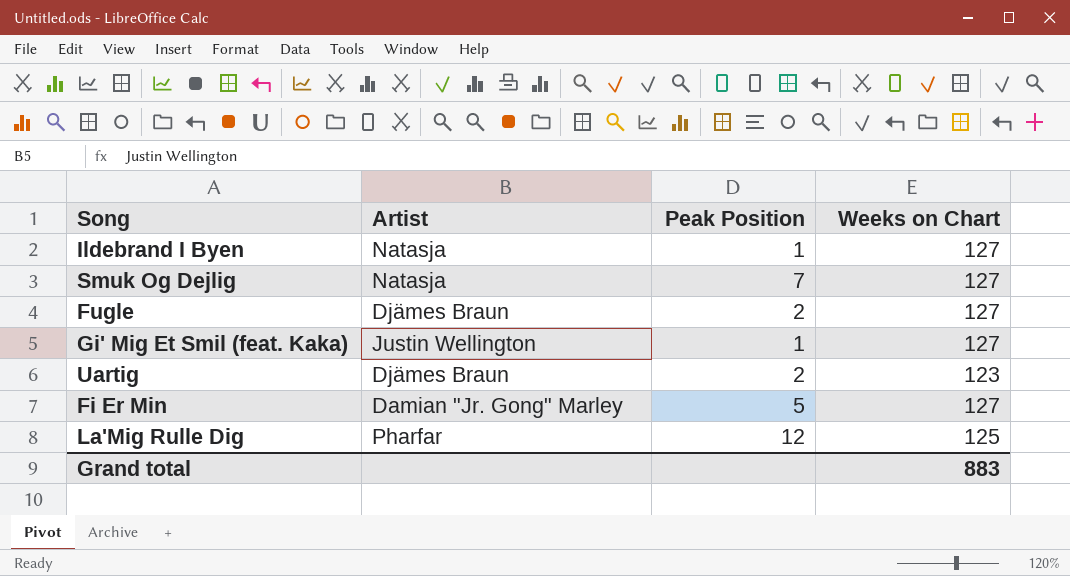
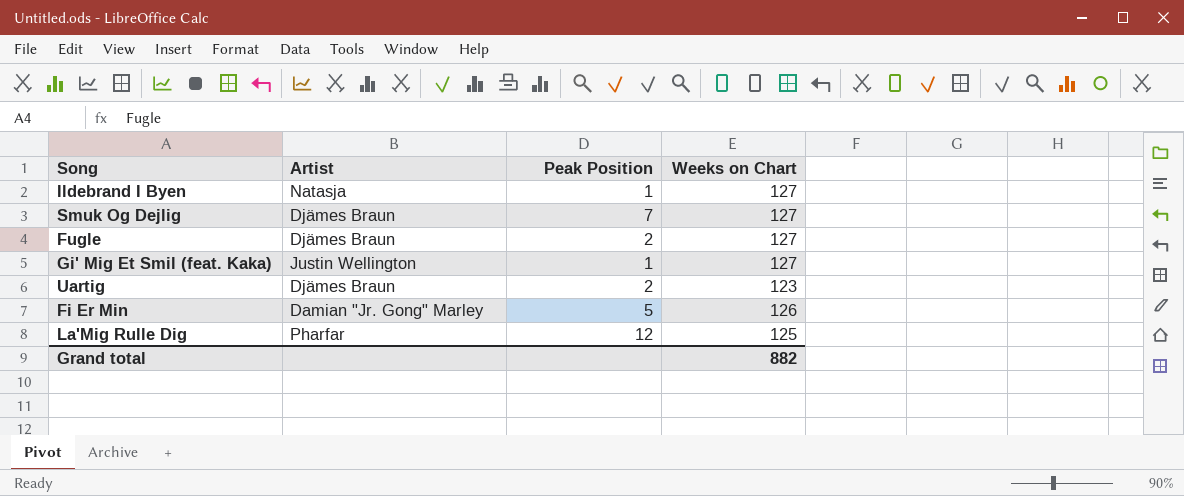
Smuk Og Dejlig | Artist: Natasja -> Djämes Braun
Fi Er Min | Weeks on Chart: 127 -> 126
Grand total | Weeks on Chart: 883 -> 882

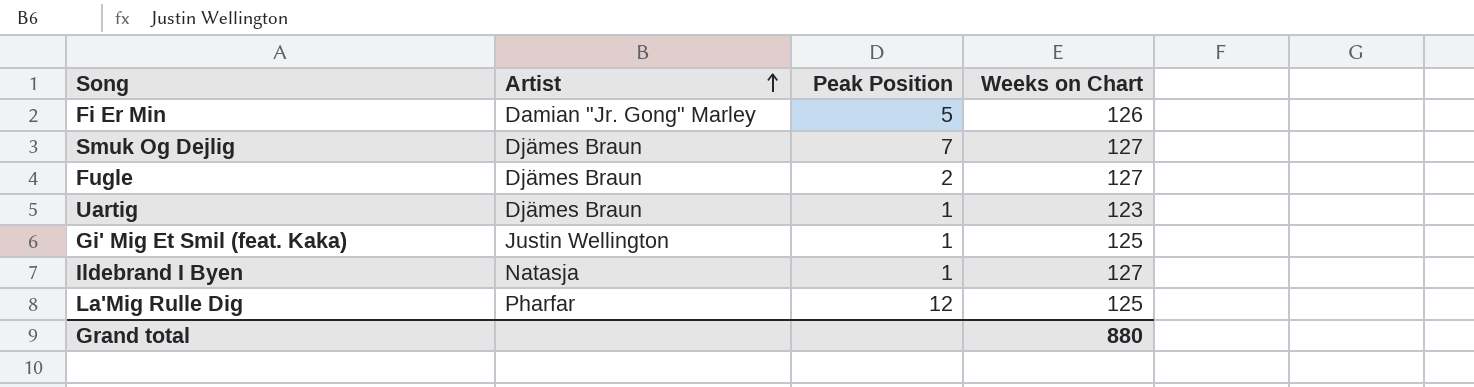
row order: none -> Artist ascending
Uartig | Peak Position: 2 -> 1
Gi' Mig Et Smil (feat. Kaka) | Weeks on Chart: 127 -> 125
Grand total | Weeks on Chart: 882 -> 880

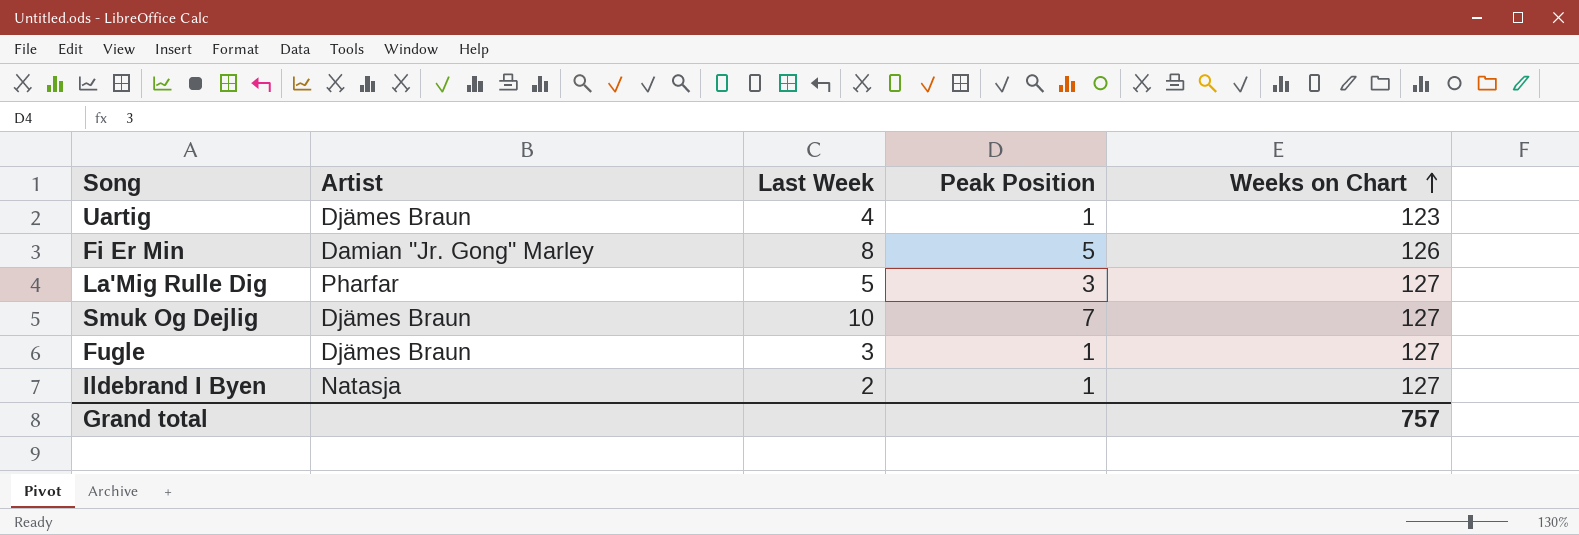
row order: Artist ascending -> Weeks on Chart ascending
column Last Week | position: none -> 3
row Gi' Mig Et Smil (feat. Kaka): Justin Wellington | 1 | 125 -> none
La'Mig Rulle Dig | Peak Position: 12 -> 3
La'Mig Rulle Dig | Weeks on Chart: 125 -> 127
Fugle | Peak Position: 2 -> 1
Grand total | Weeks on Chart: 880 -> 757

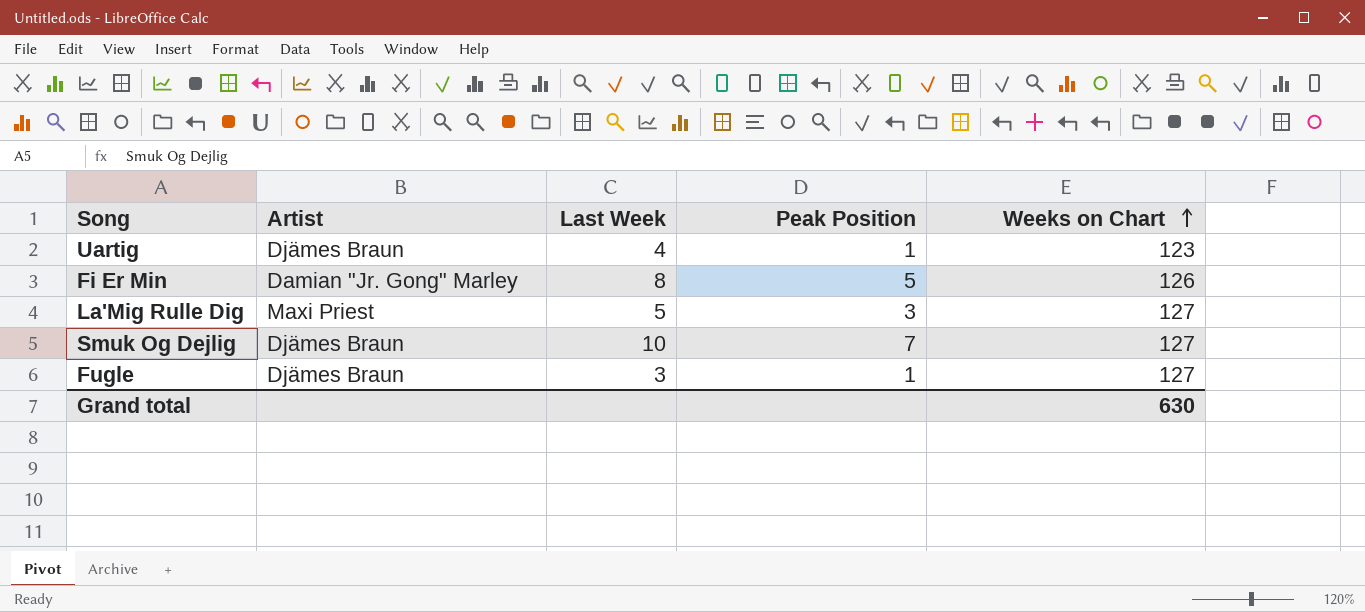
row Ildebrand I Byen: Natasja | 2 | 1 | 127 -> none
La'Mig Rulle Dig | Artist: Pharfar -> Maxi Priest
Grand total | Weeks on Chart: 757 -> 630

